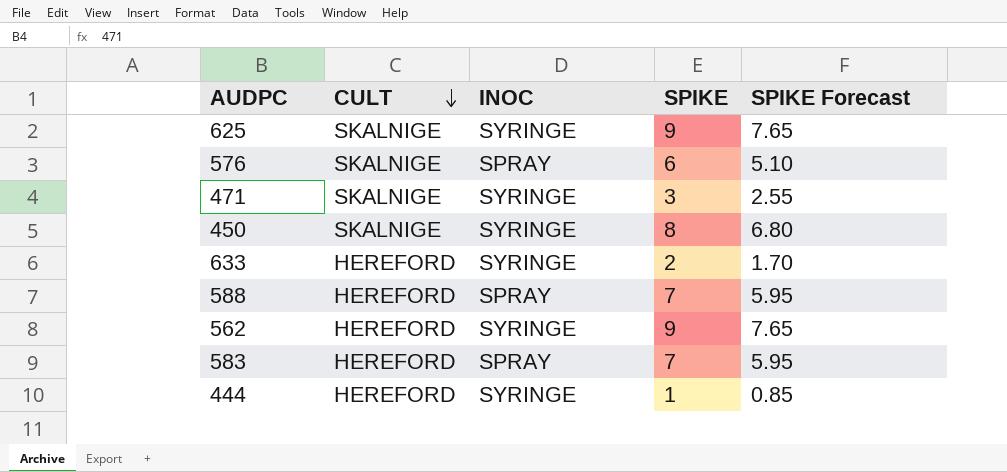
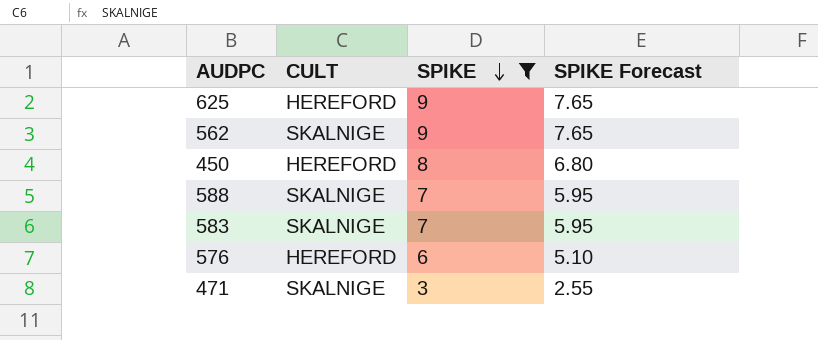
filter: none -> SPIKE >= 3
row order: CULT descending -> SPIKE descending
column INOC | position: 3 -> none
625 | CULT: SKALNIGE -> HEREFORD
562 | CULT: HEREFORD -> SKALNIGE
450 | CULT: SKALNIGE -> HEREFORD
588 | CULT: HEREFORD -> SKALNIGE
583 | CULT: HEREFORD -> SKALNIGE
576 | CULT: SKALNIGE -> HEREFORD

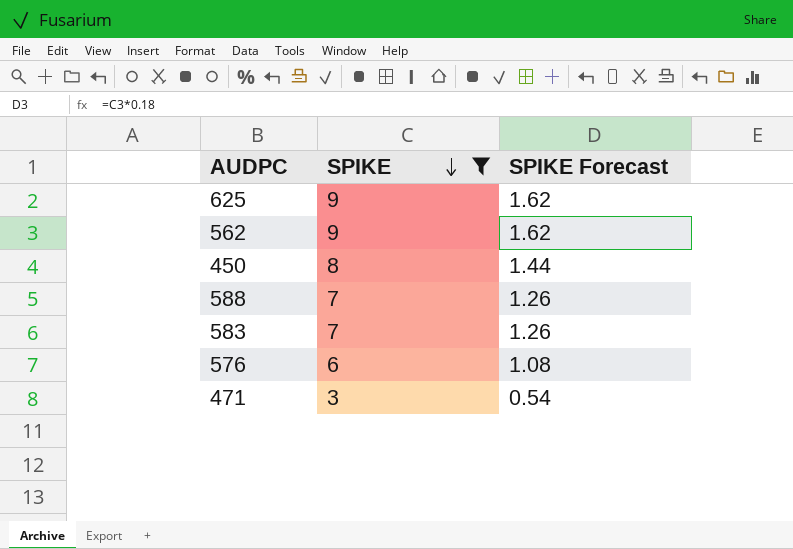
column CULT | position: 2 -> none
column SPIKE Forecast | formula: [SPIKE] * 0.85 -> [SPIKE] * 0.18

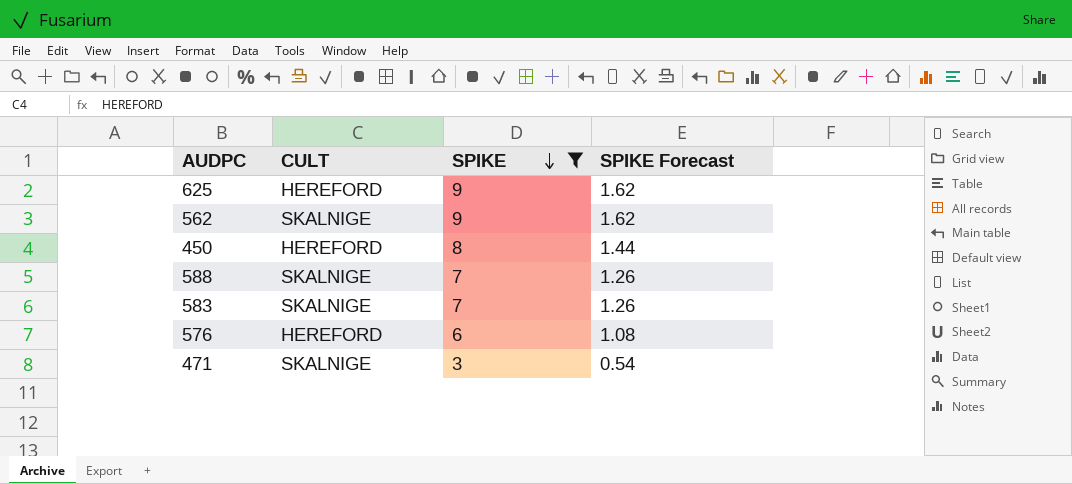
column CULT | position: none -> 2

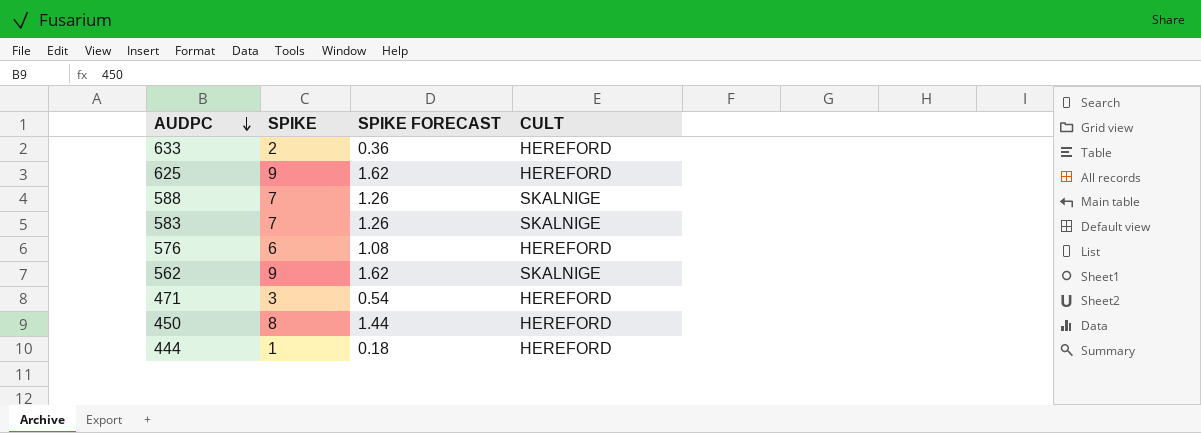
filter: SPIKE >= 3 -> none
row order: SPIKE descending -> AUDPC descending
column name: SPIKE Forecast -> SPIKE FORECAST
column CULT | position: 2 -> 4
471 | CULT: SKALNIGE -> HEREFORD

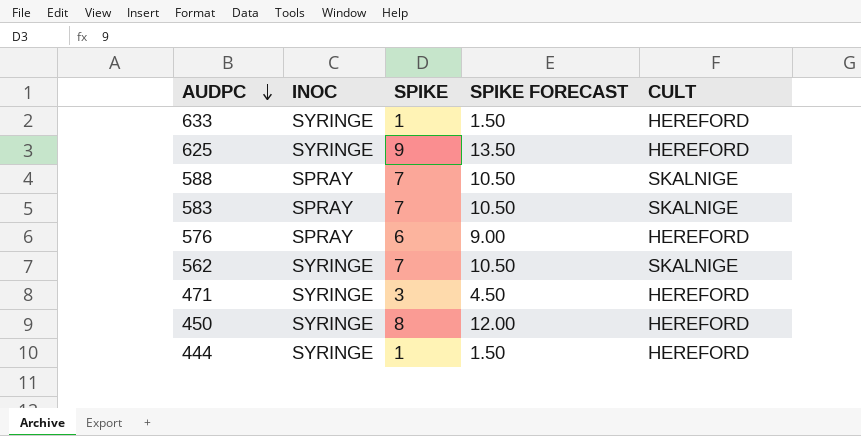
column INOC | position: none -> 2
column SPIKE FORECAST | formula: [SPIKE] * 0.18 -> [SPIKE] * 1.5
633 | SPIKE: 2 -> 1
562 | SPIKE: 9 -> 7

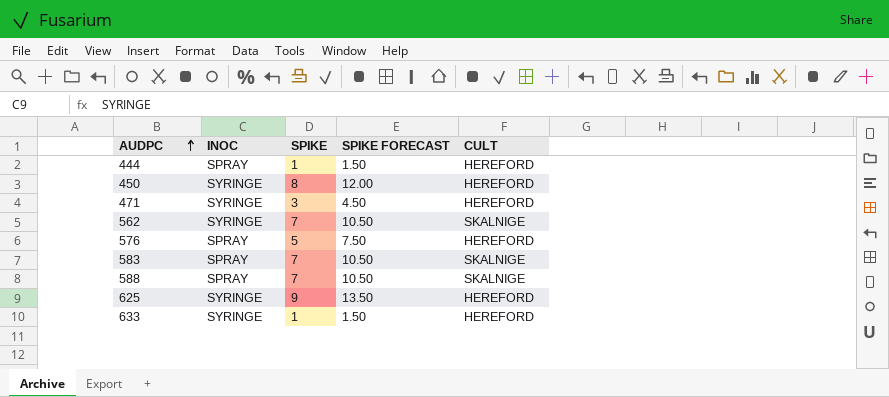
row order: AUDPC descending -> AUDPC ascending
444 | INOC: SYRINGE -> SPRAY
576 | SPIKE: 6 -> 5
576 | SPIKE FORECAST: 9.00 -> 7.50

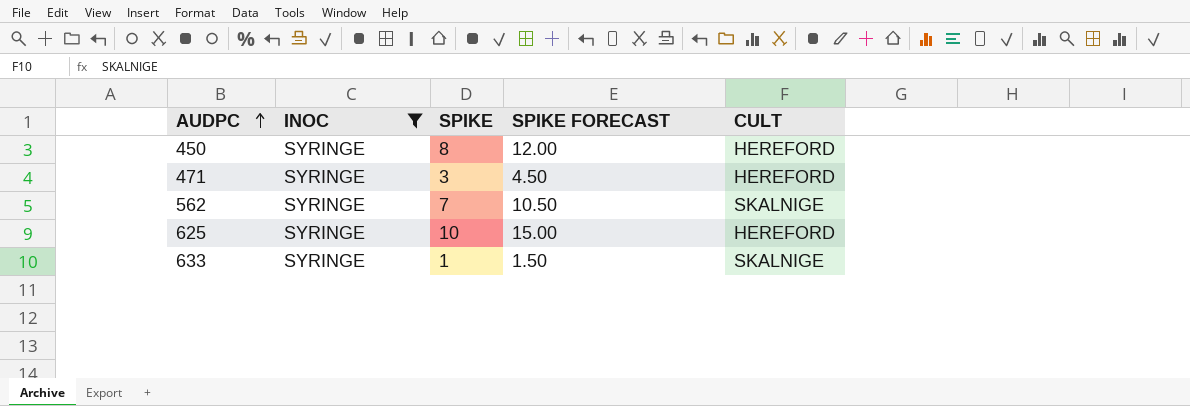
filter: none -> INOC = SYRINGE
625 | SPIKE: 9 -> 10
625 | SPIKE FORECAST: 13.50 -> 15.00
633 | CULT: HEREFORD -> SKALNIGE

